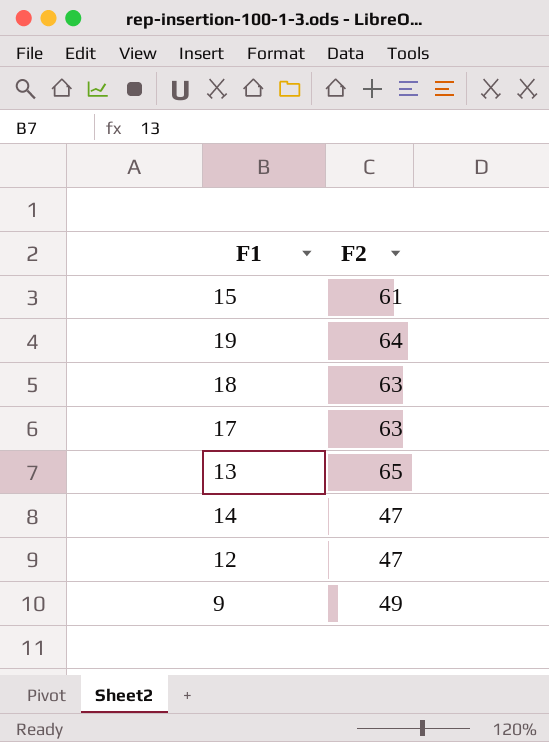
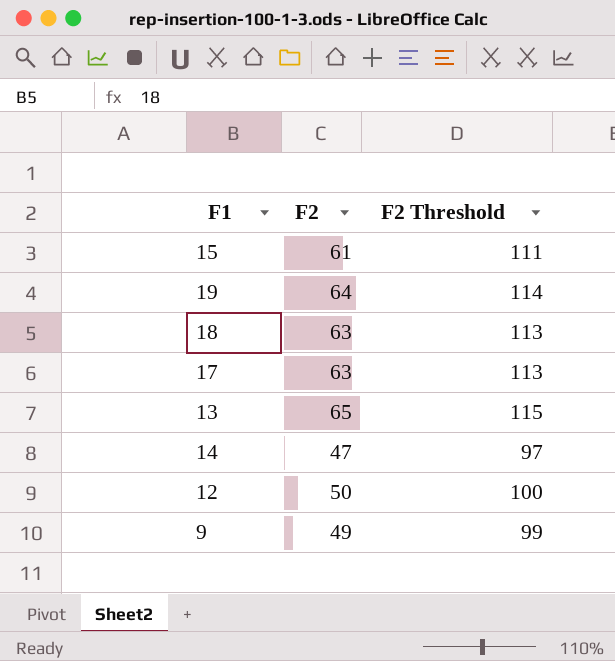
column F2 Threshold | formula: none -> [F2] + 50
12 | F2: 47 -> 50

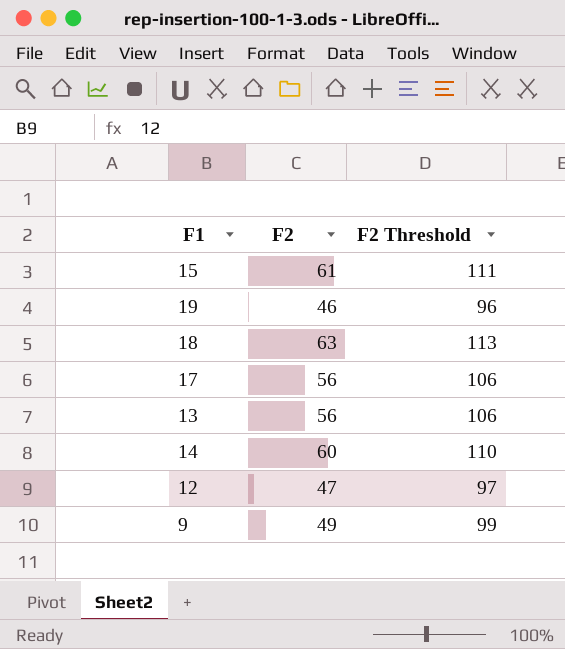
19 | F2: 64 -> 46
19 | F2 Threshold: 114 -> 96
17 | F2: 63 -> 56
17 | F2 Threshold: 113 -> 106
13 | F2: 65 -> 56
13 | F2 Threshold: 115 -> 106
14 | F2: 47 -> 60
14 | F2 Threshold: 97 -> 110
12 | F2: 50 -> 47
12 | F2 Threshold: 100 -> 97

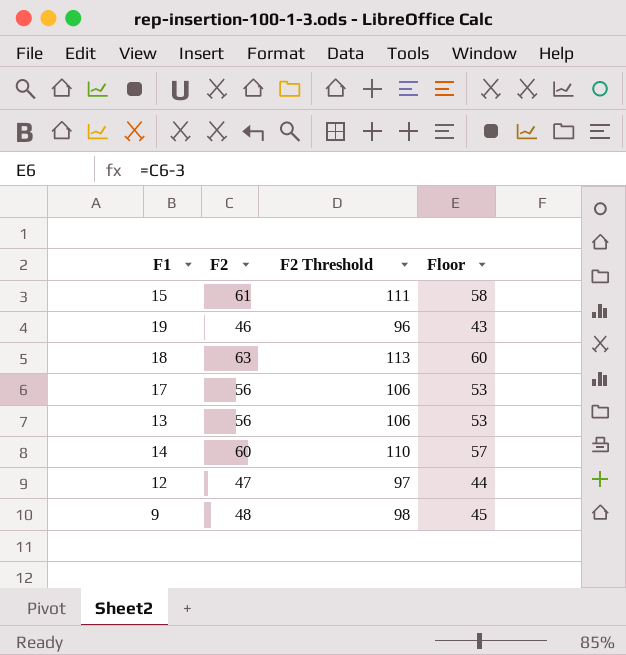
column Floor | formula: none -> [F2] - 3
9 | F2: 49 -> 48
9 | F2 Threshold: 99 -> 98

